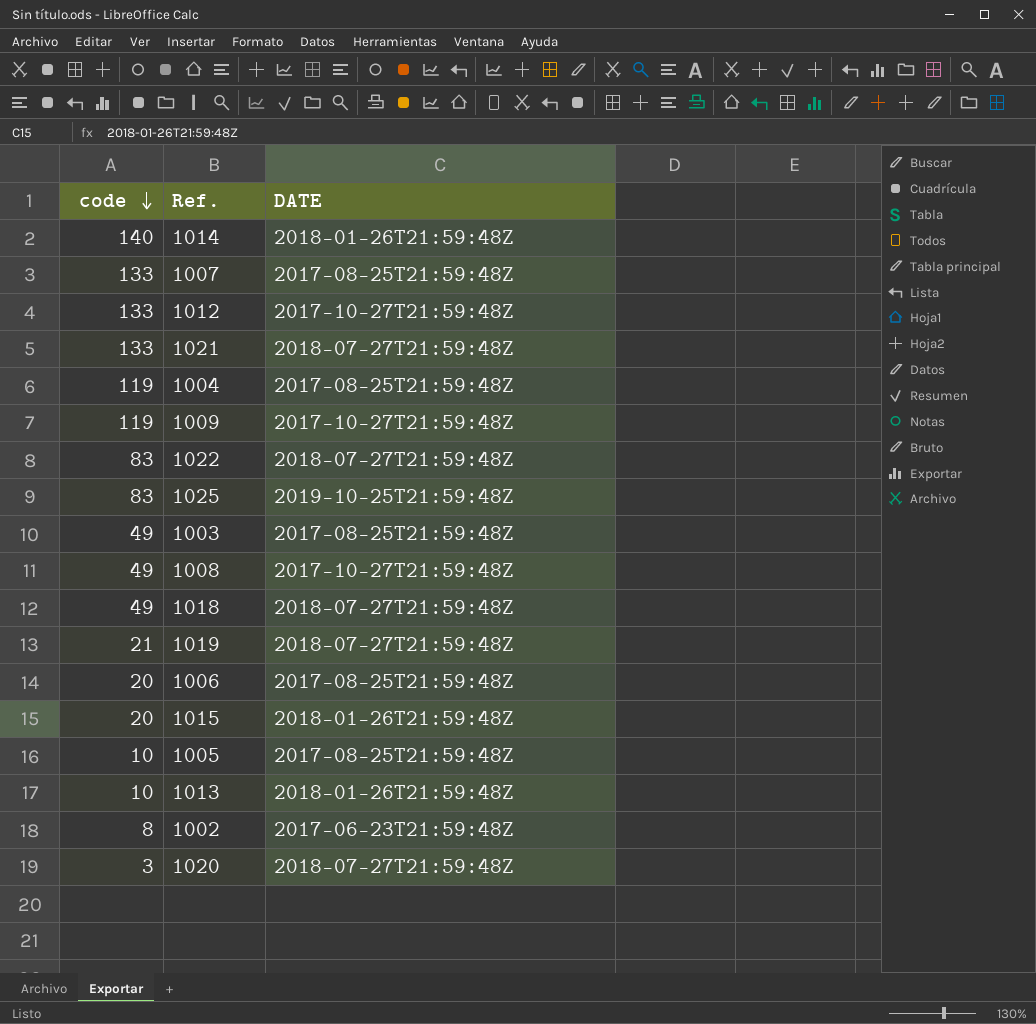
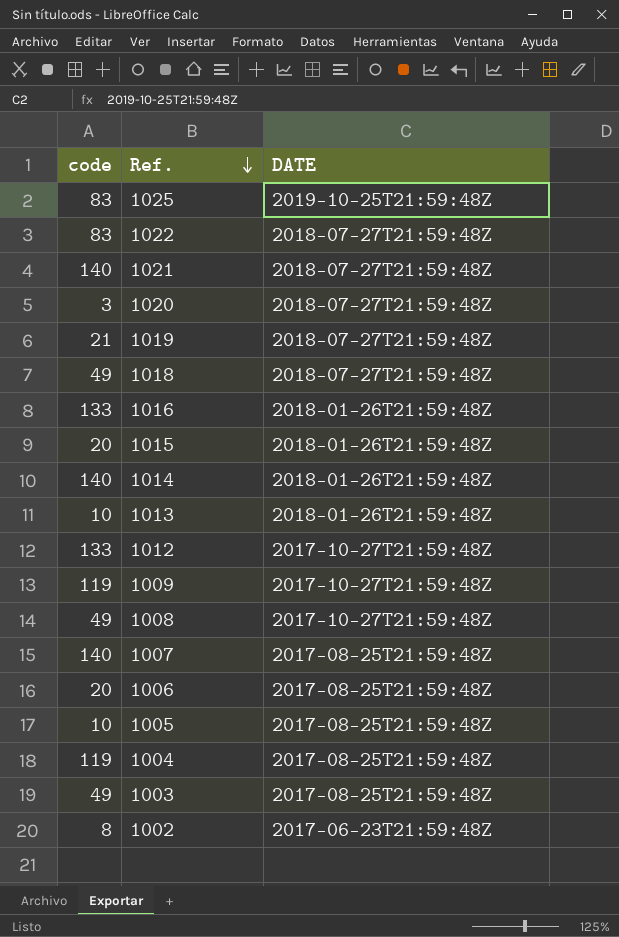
row order: code descending -> Ref. descending
1021 | code: 133 -> 140
row 1016: none -> 133 | 2018-01-26T21:59:48Z
1007 | code: 133 -> 140

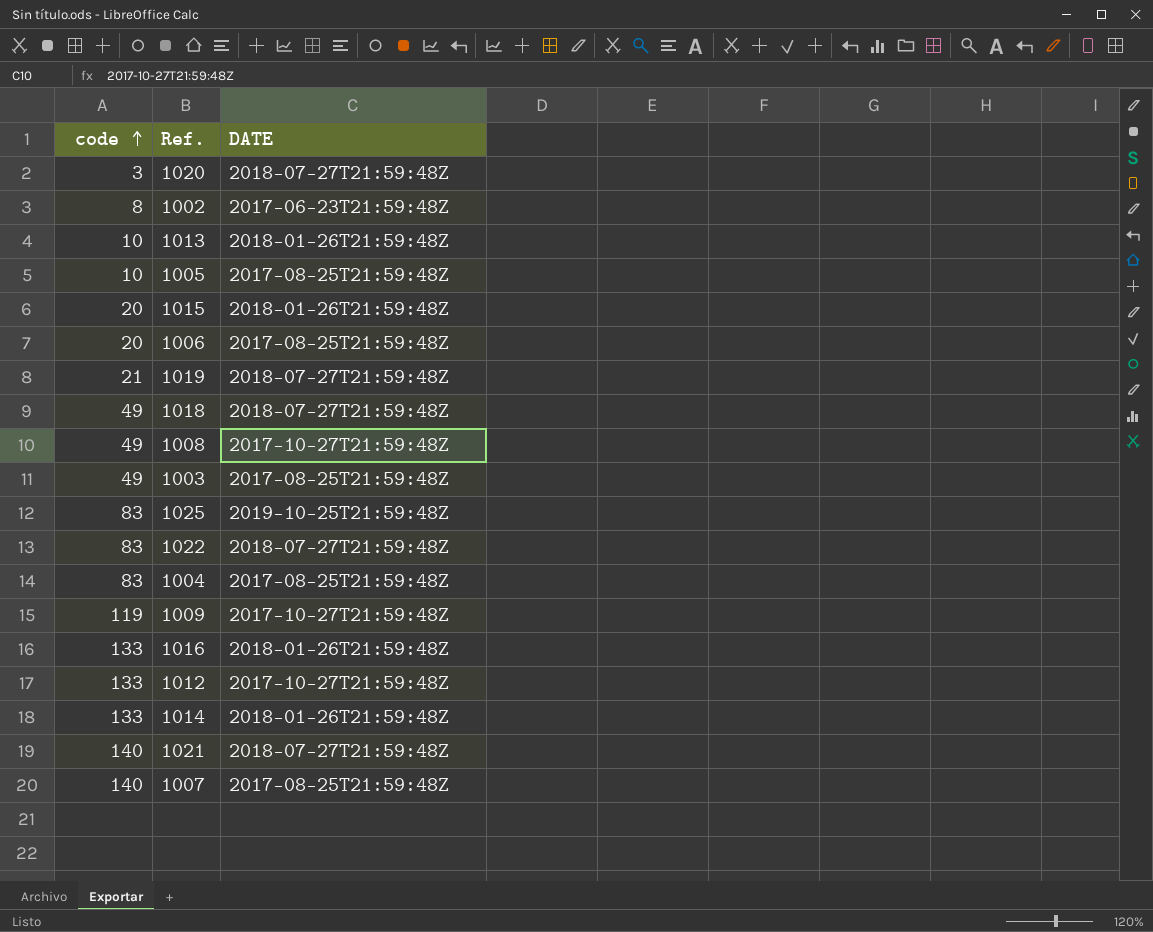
row order: Ref. descending -> code ascending
1004 | code: 119 -> 83
1014 | code: 140 -> 133

